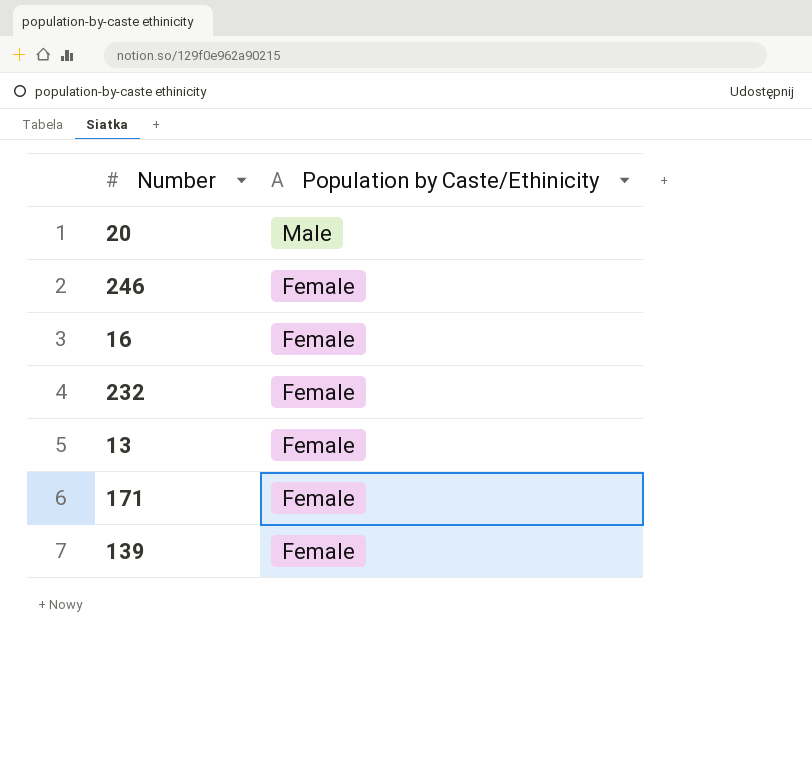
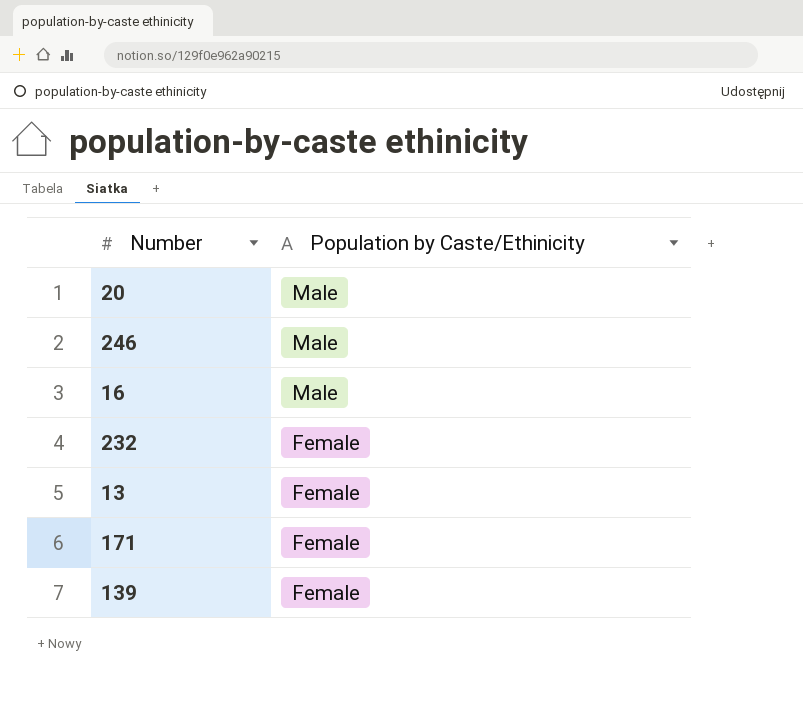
246 | Population by Caste/Ethinicity: Female -> Male
16 | Population by Caste/Ethinicity: Female -> Male

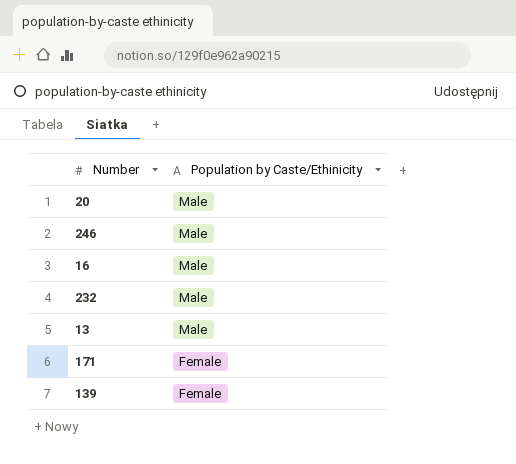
232 | Population by Caste/Ethinicity: Female -> Male
13 | Population by Caste/Ethinicity: Female -> Male

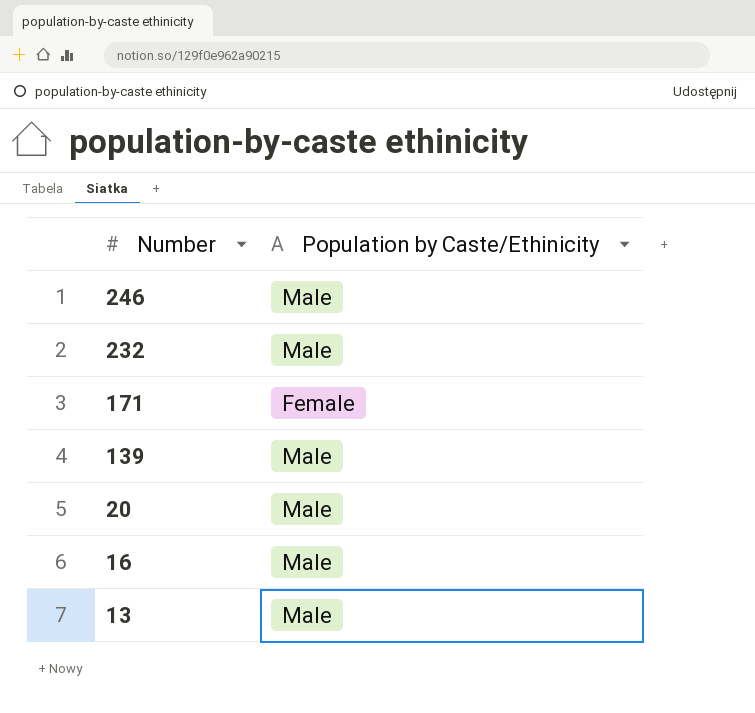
row order: Population by Caste/Ethinicity descending -> Number descending
139 | Population by Caste/Ethinicity: Female -> Male

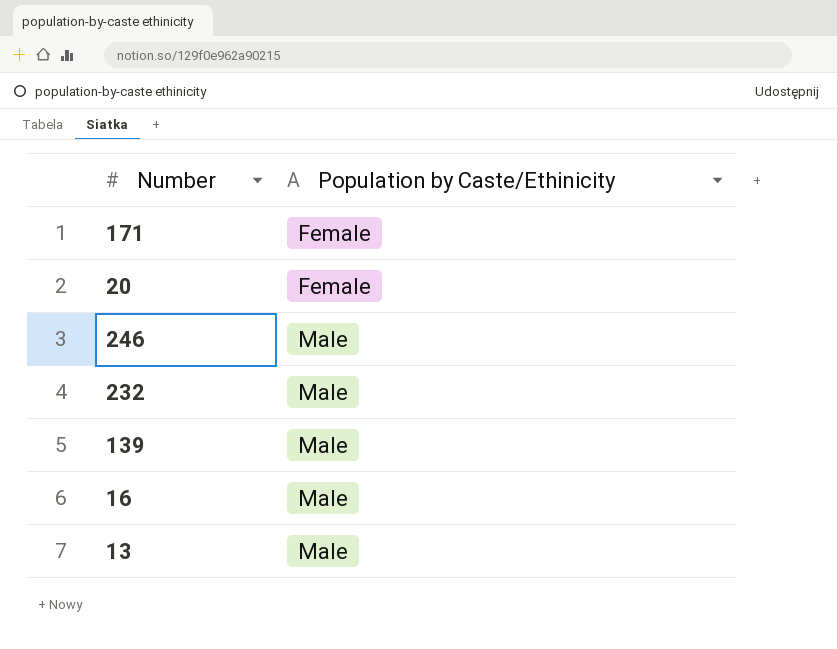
row order: Number descending -> Population by Caste/Ethinicity ascending
20 | Population by Caste/Ethinicity: Male -> Female

